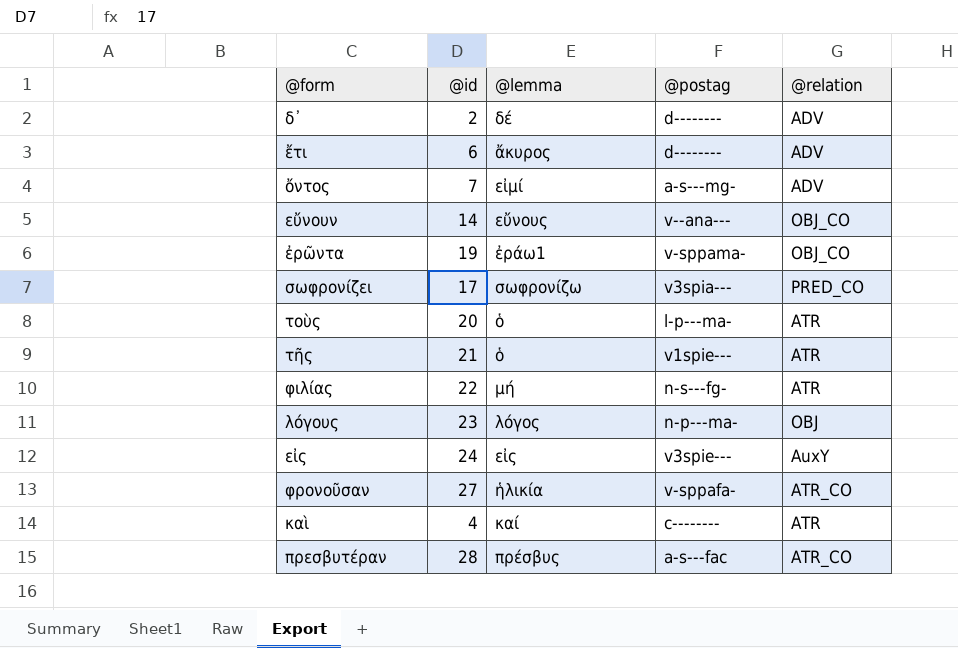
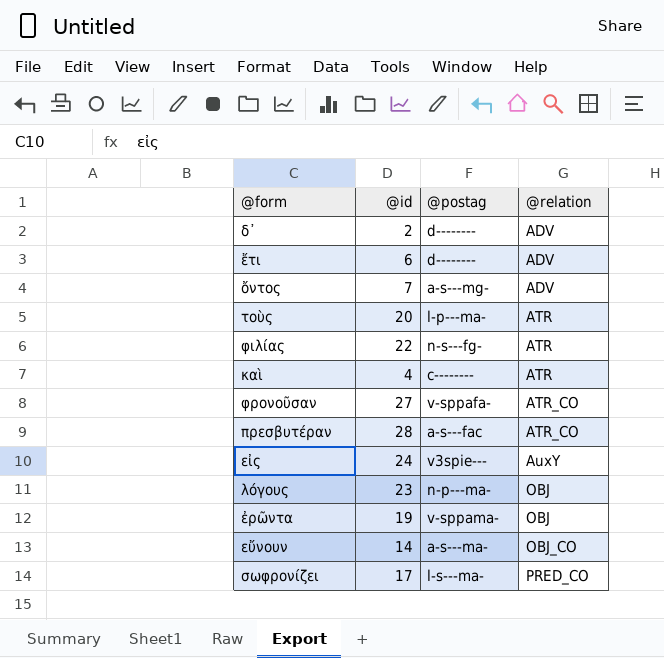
row order: none -> @relation ascending
column @lemma | position: 3 -> none
row τῆς: 21 | ὁ | v1spie--- | ATR -> none
ἐρῶντα | @relation: OBJ_CO -> OBJ
εὔνουν | @postag: v--ana--- -> a-s---ma-
σωφρονίζει | @postag: v3spia--- -> l-s---ma-

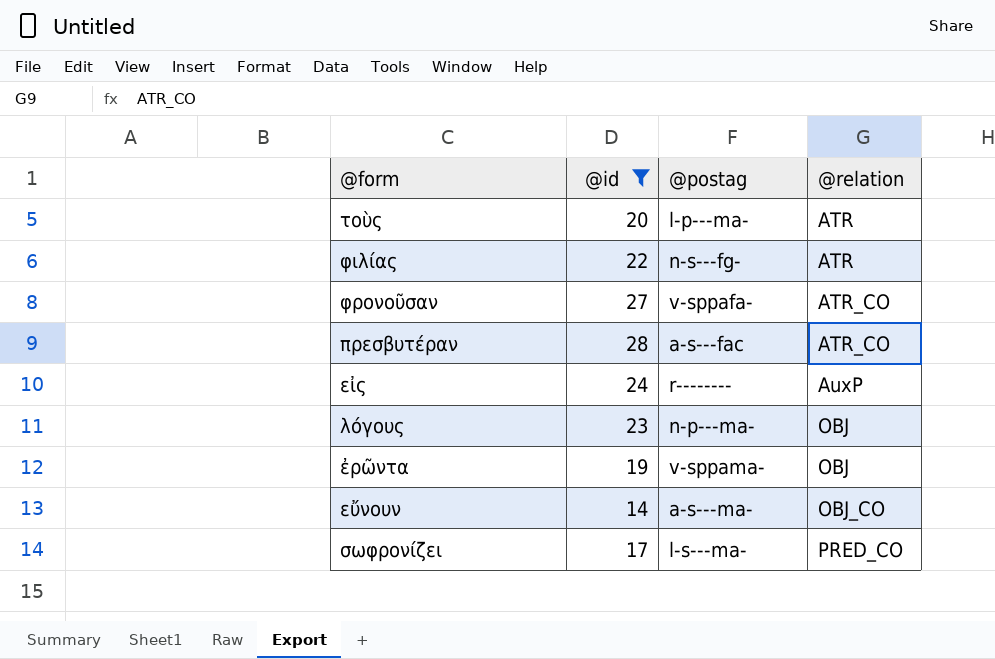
filter: none -> @id >= 14
εἰς | @postag: v3spie--- -> r--------
εἰς | @relation: AuxY -> AuxP

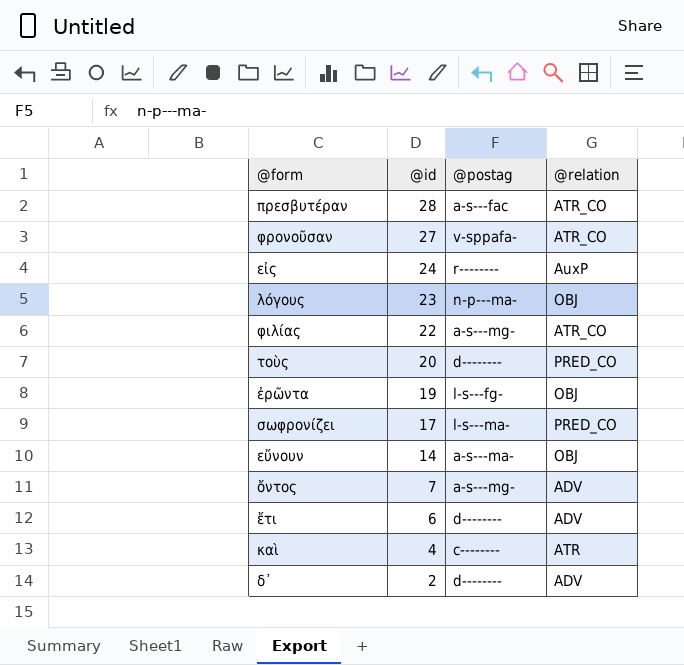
filter: @id >= 14 -> none
row order: @relation ascending -> @id descending
φιλίας | @postag: n-s---fg- -> a-s---mg-
φιλίας | @relation: ATR -> ATR_CO
τοὺς | @postag: l-p---ma- -> d--------
τοὺς | @relation: ATR -> PRED_CO
ἐρῶντα | @postag: v-sppama- -> l-s---fg-
εὔνουν | @relation: OBJ_CO -> OBJ

